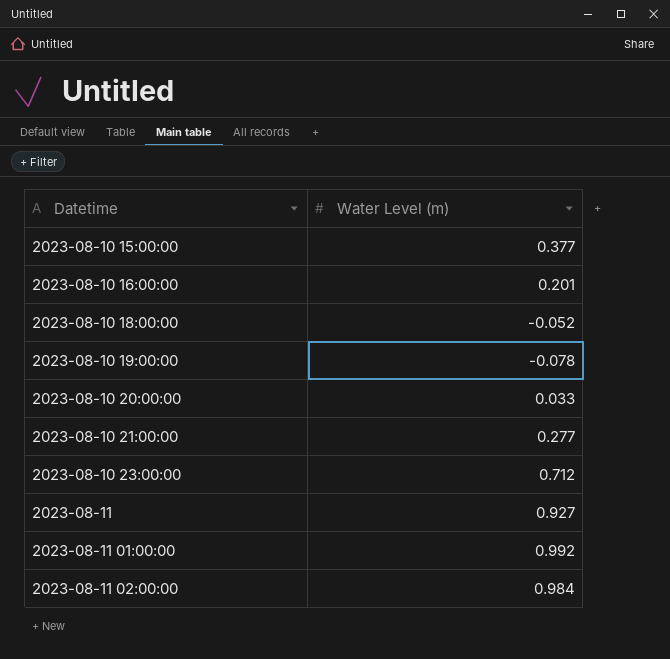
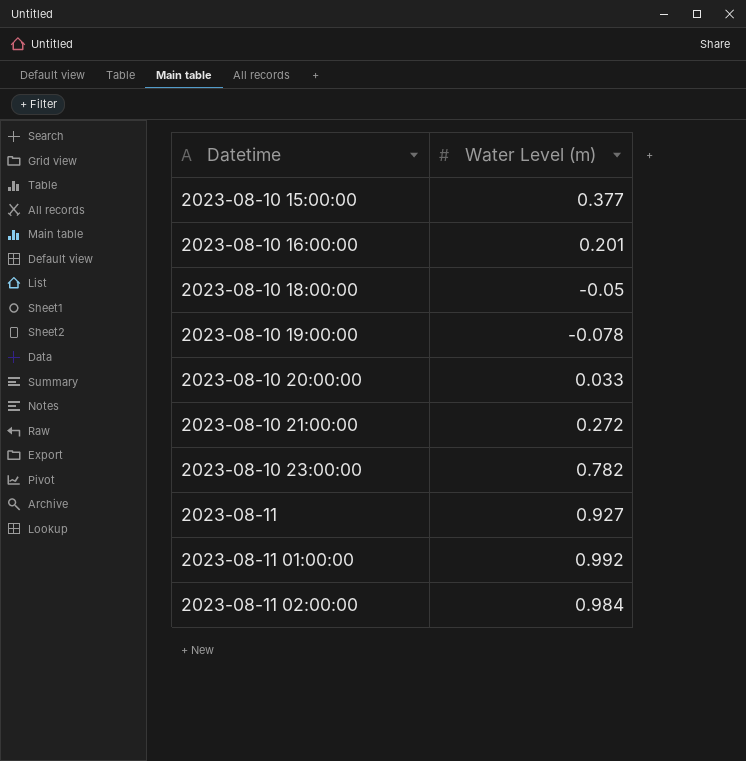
2023-08-10 18:00:00 | Water Level (m): -0.052 -> -0.05
2023-08-10 21:00:00 | Water Level (m): 0.277 -> 0.272
2023-08-10 23:00:00 | Water Level (m): 0.712 -> 0.782

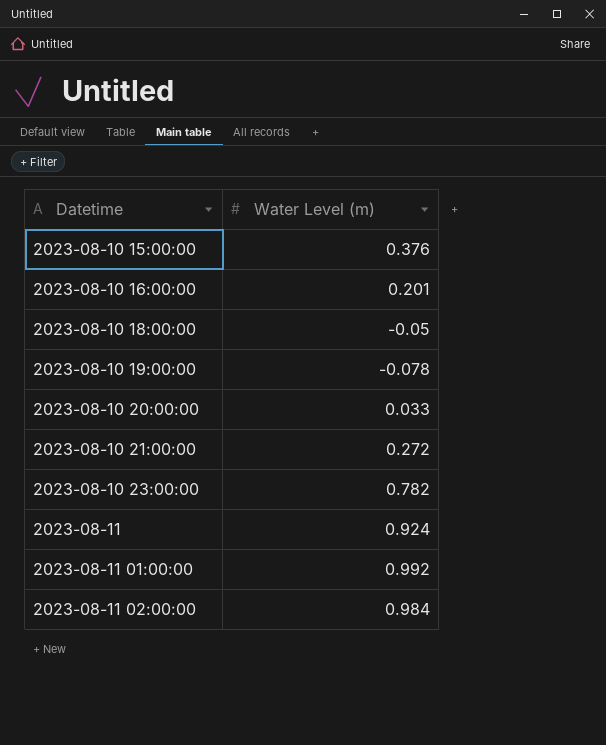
2023-08-10 15:00:00 | Water Level (m): 0.377 -> 0.376
2023-08-11 | Water Level (m): 0.927 -> 0.924

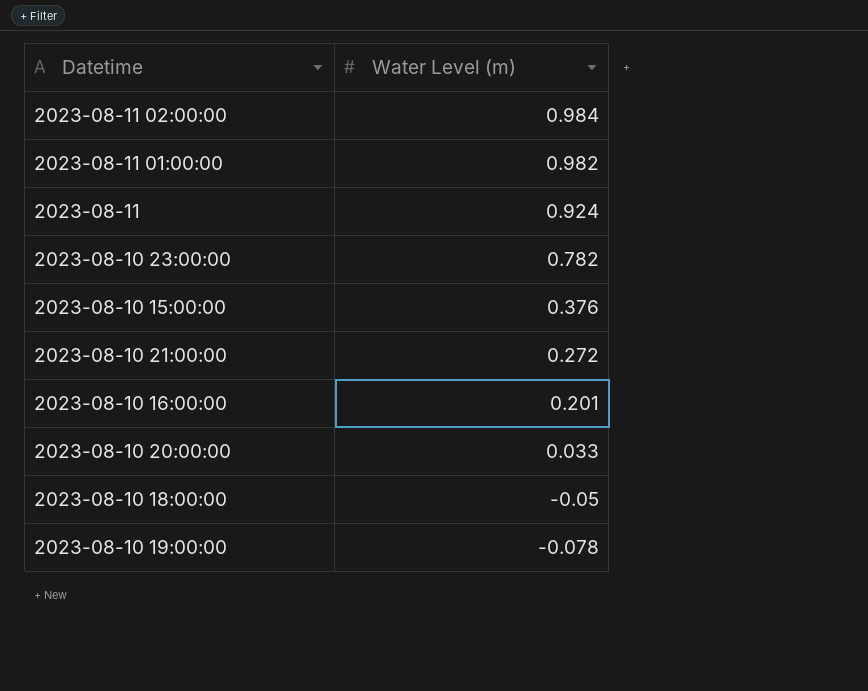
row order: Datetime ascending -> Water Level (m) descending
2023-08-11 01:00:00 | Water Level (m): 0.992 -> 0.982

